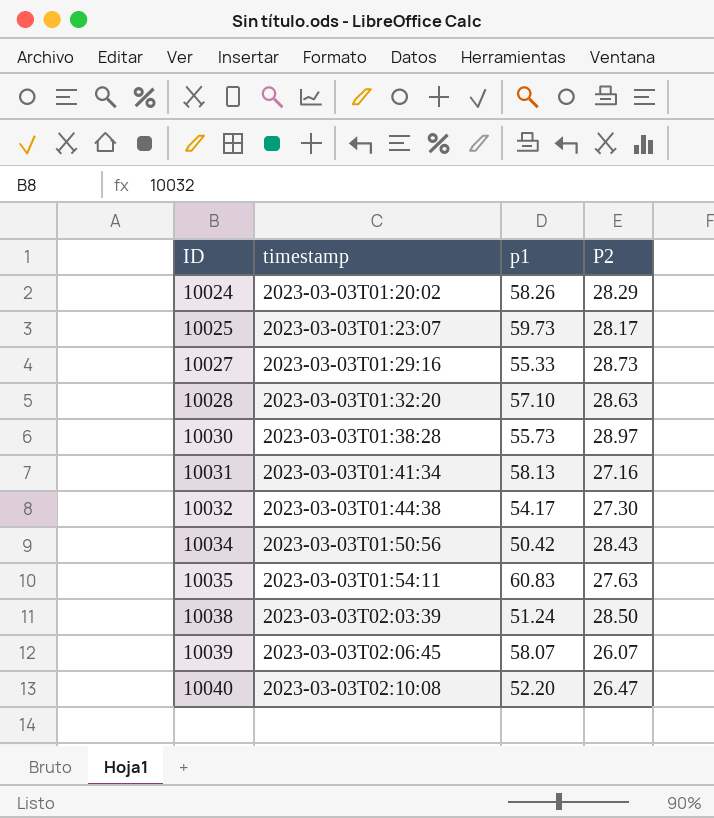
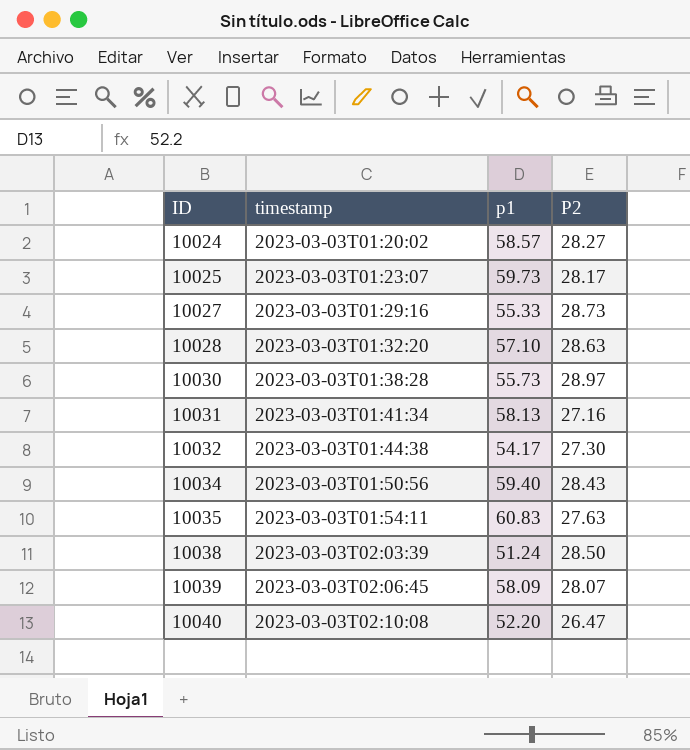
10024 | p1: 58.26 -> 58.57
10024 | P2: 28.29 -> 28.27
10034 | p1: 50.42 -> 59.40
10039 | p1: 58.07 -> 58.09
10039 | P2: 26.07 -> 28.07

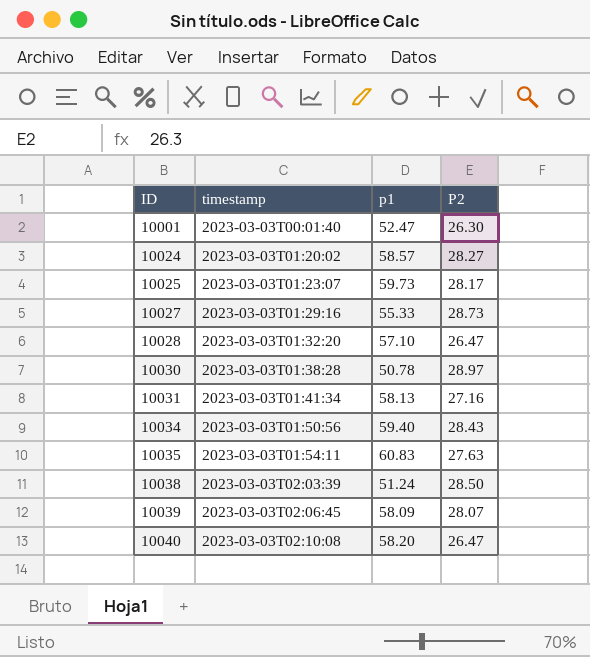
row 10032: 2023-03-03T01:44:38 | 54.17 | 27.30 -> none
row 10001: none -> 2023-03-03T00:01:40 | 52.47 | 26.30
10028 | P2: 28.63 -> 26.47
10030 | p1: 55.73 -> 50.78
10040 | p1: 52.20 -> 58.20

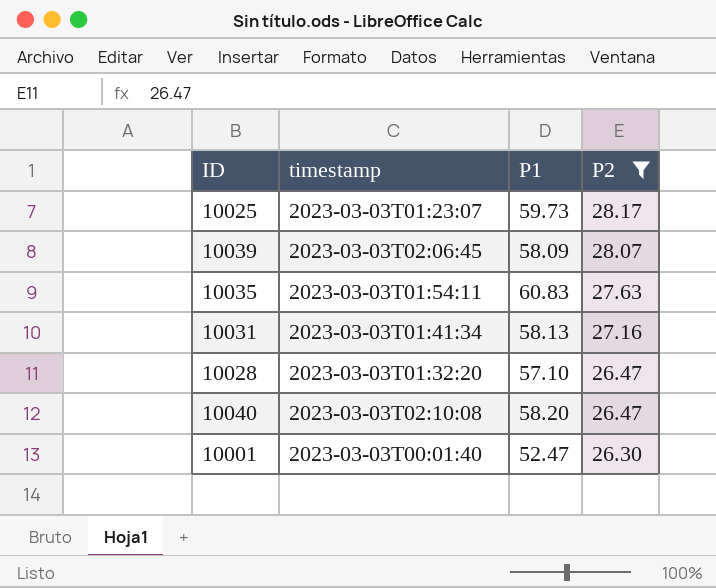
filter: none -> P2 <= 28.17
row order: ID ascending -> P2 descending
column name: p1 -> P1

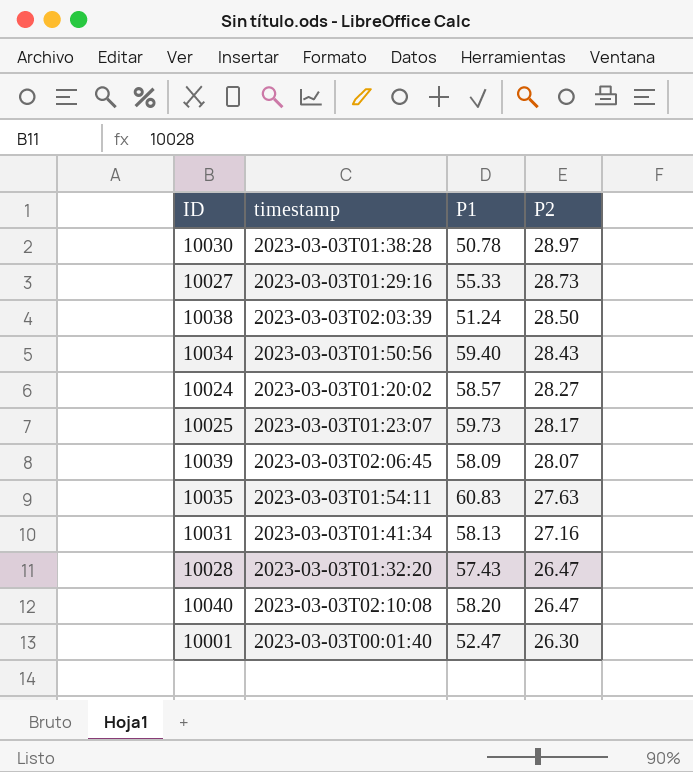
filter: P2 <= 28.17 -> none
10028 | P1: 57.10 -> 57.43

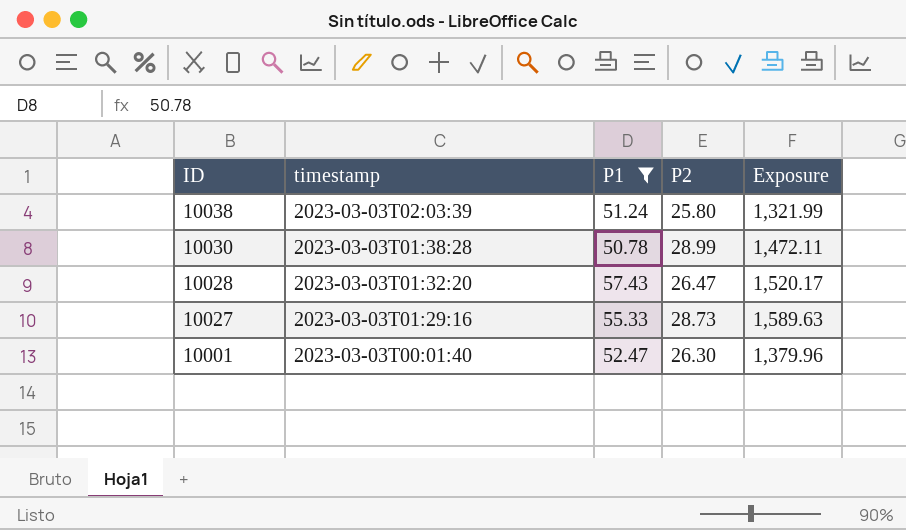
filter: none -> P1 <= 57.43
row order: P2 descending -> ID descending
column Exposure | formula: none -> [P1] * [P2]
10038 | P2: 28.50 -> 25.80
10030 | P2: 28.97 -> 28.99

